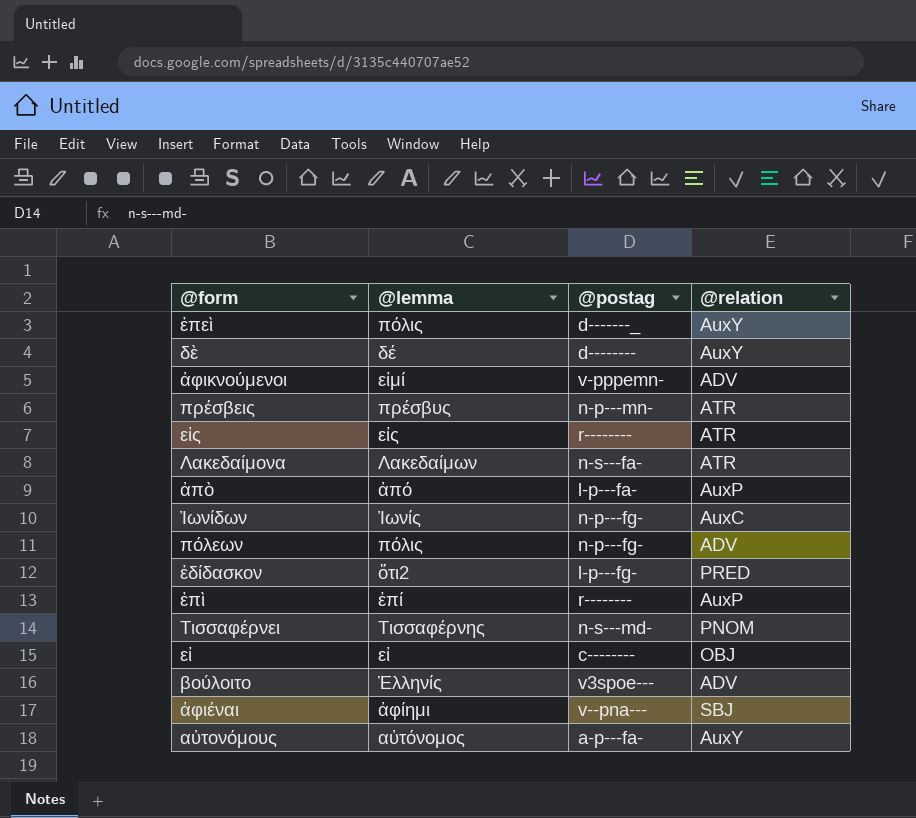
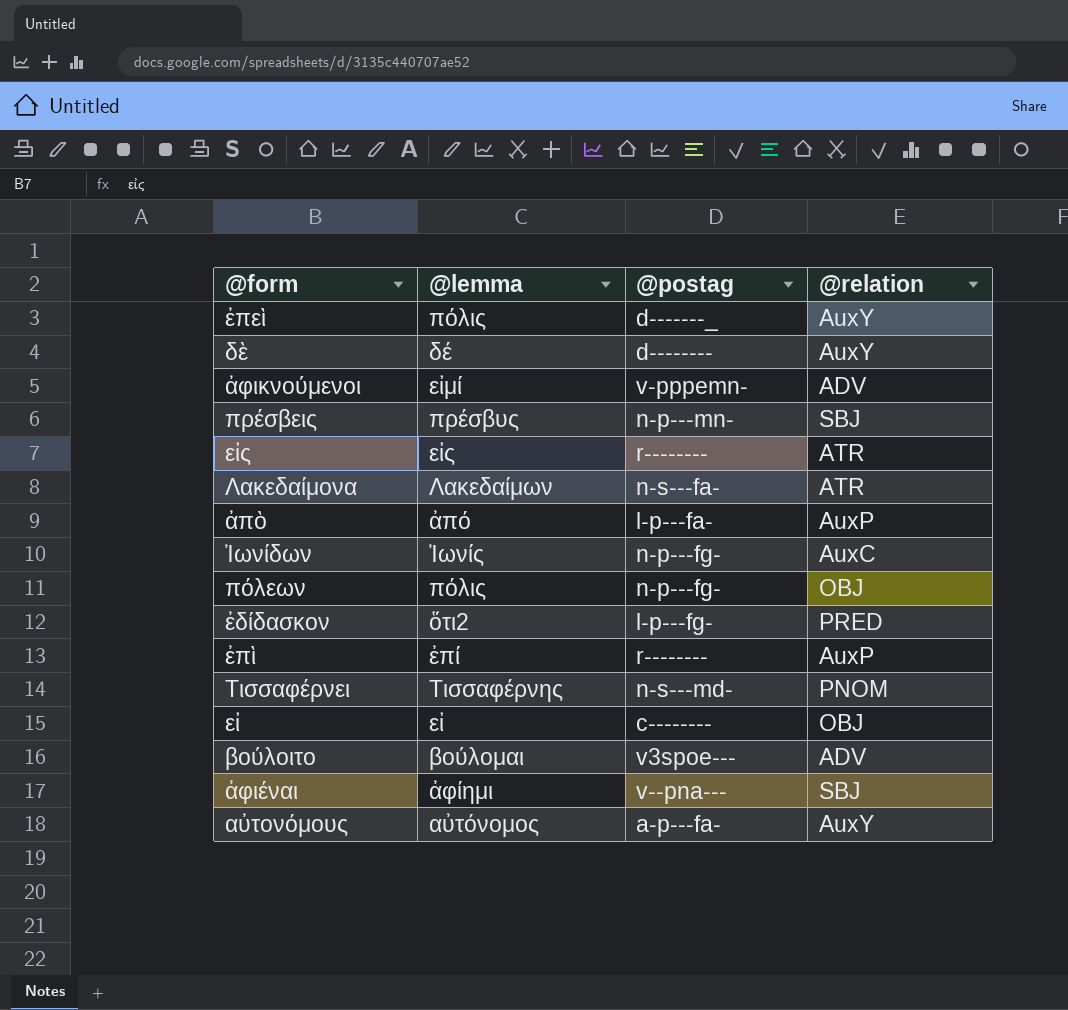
πρέσβεις | @relation: ATR -> SBJ
πόλεων | @relation: ADV -> OBJ
βούλοιτο | @lemma: Ἑλληνίς -> βούλομαι

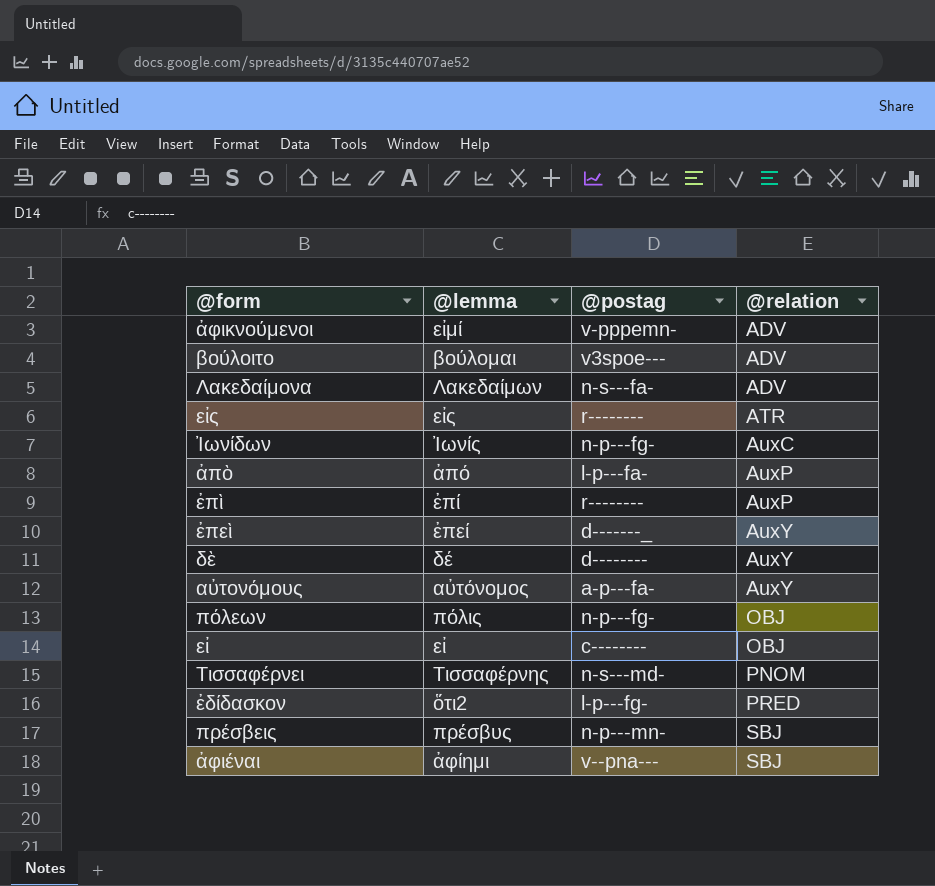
row order: none -> @relation ascending
Λακεδαίμονα | @relation: ATR -> ADV
ἐπεὶ | @lemma: πόλις -> ἐπεί

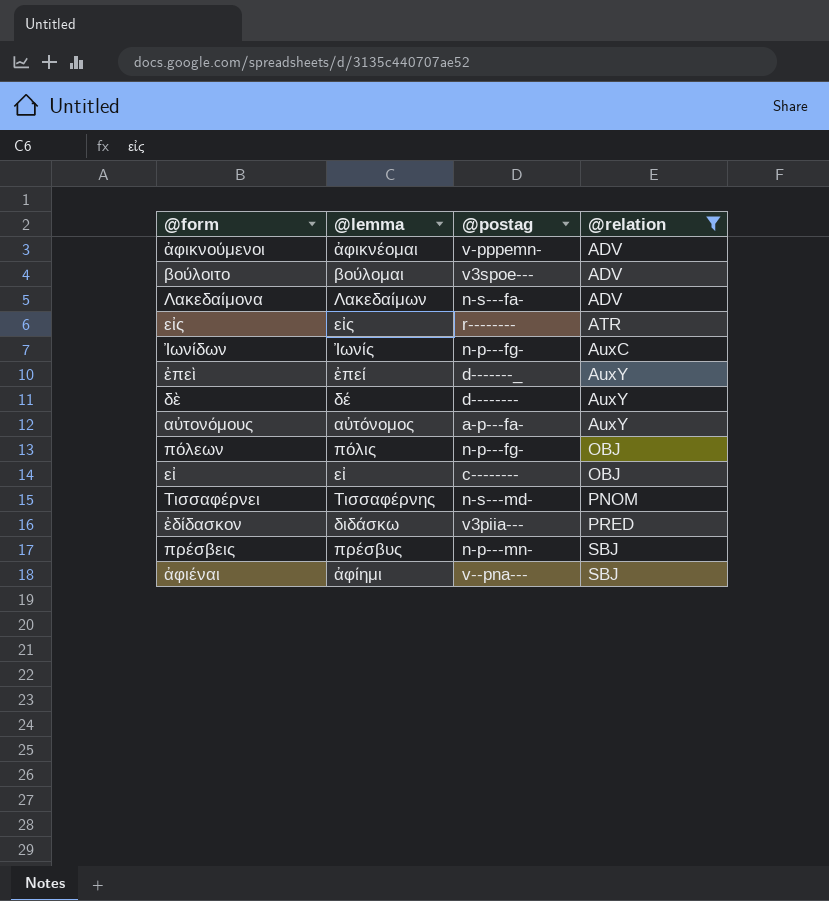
filter: none -> @relation != AuxP
ἀφικνούμενοι | @lemma: εἰμί -> ἀφικνέομαι
ἐδίδασκον | @lemma: ὅτι2 -> διδάσκω
ἐδίδασκον | @postag: l-p---fg- -> v3piia---

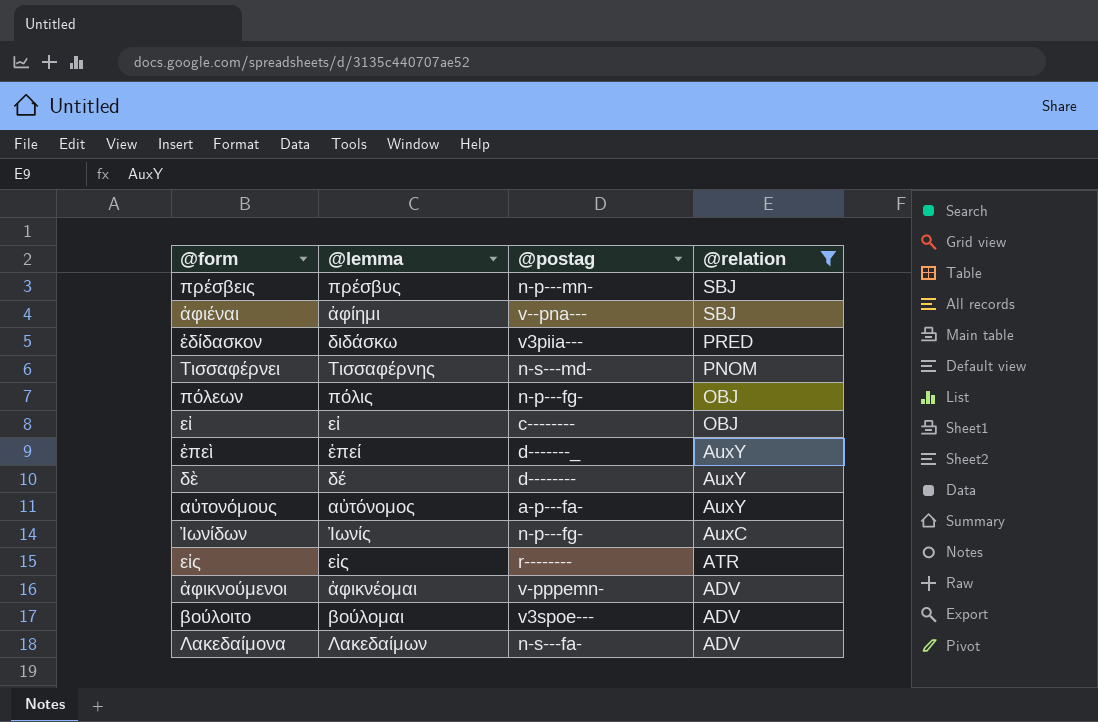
row order: @relation ascending -> @relation descending

